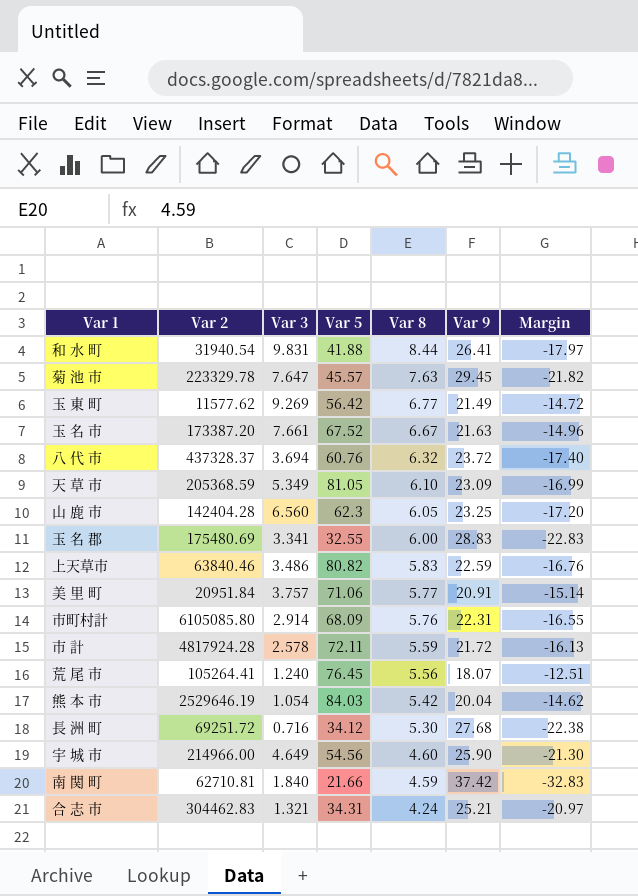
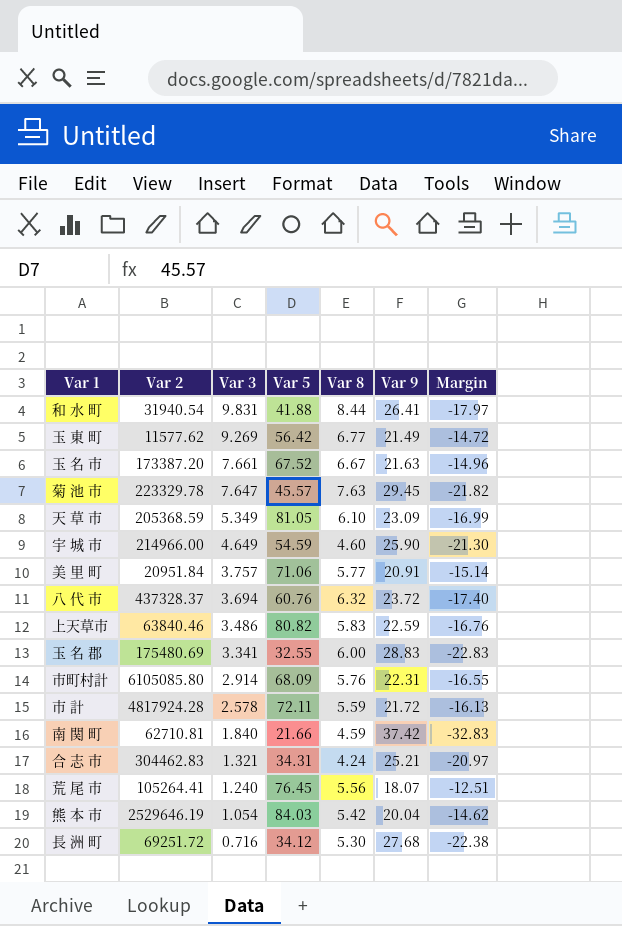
row order: Var 8 descending -> Var 3 descending
row 山 鹿 市: 142404.28 | 6.560 | 62.3 | 6.05 | 23.25 | -17.20 -> none
宇 城 市 | Var 5: 54.56 -> 54.59

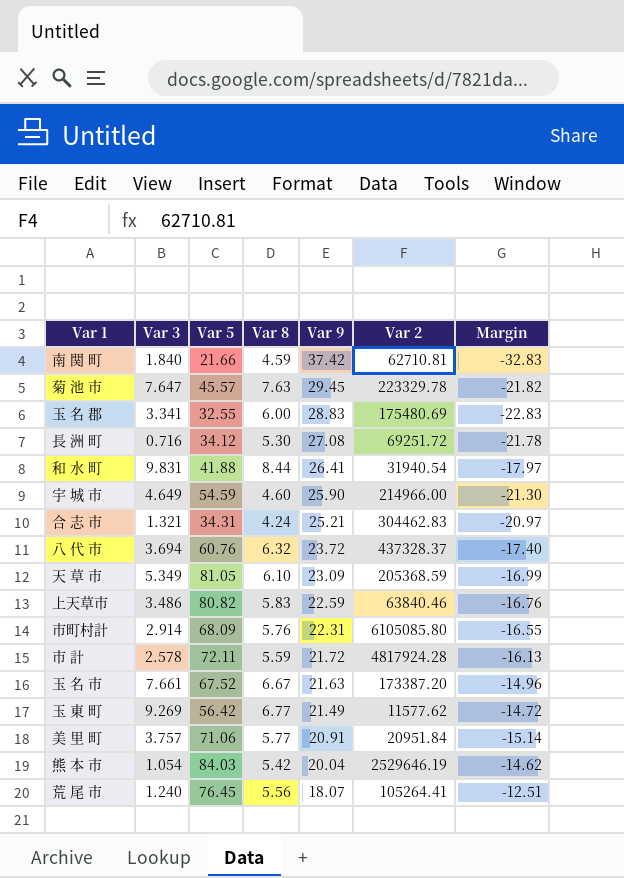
row order: Var 3 descending -> Var 9 descending
column Var 2 | position: 2 -> 6
長 洲 町 | Var 9: 27.68 -> 27.08
長 洲 町 | Margin: -22.38 -> -21.78

